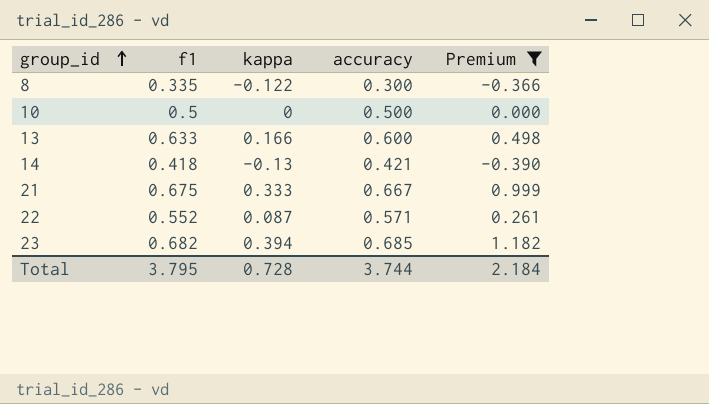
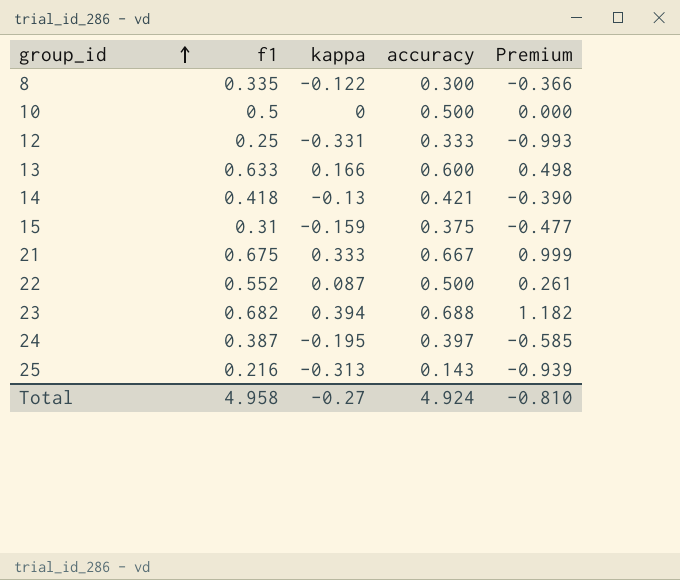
filter: Premium >= -0.390 -> none
22 | accuracy: 0.571 -> 0.500
23 | accuracy: 0.685 -> 0.688
Total | f1: 3.795 -> 4.958
Total | kappa: 0.728 -> -0.27
Total | accuracy: 3.744 -> 4.924
Total | Premium: 2.184 -> -0.810

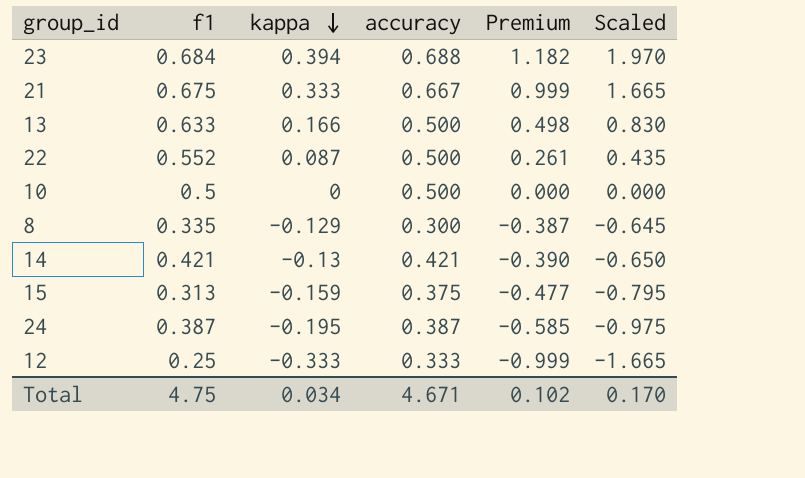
row order: group_id ascending -> kappa descending
column Scaled | formula: none -> [kappa] * 5
row 25: 0.216 | -0.313 | 0.143 | -0.939 -> none
23 | f1: 0.682 -> 0.684
13 | accuracy: 0.600 -> 0.500
8 | kappa: -0.122 -> -0.129
8 | Premium: -0.366 -> -0.387
14 | f1: 0.418 -> 0.421
15 | f1: 0.31 -> 0.313
24 | accuracy: 0.397 -> 0.387
12 | kappa: -0.331 -> -0.333
12 | Premium: -0.993 -> -0.999
Total | f1: 4.958 -> 4.75
Total | kappa: -0.27 -> 0.034
Total | accuracy: 4.924 -> 4.671
Total | Premium: -0.810 -> 0.102

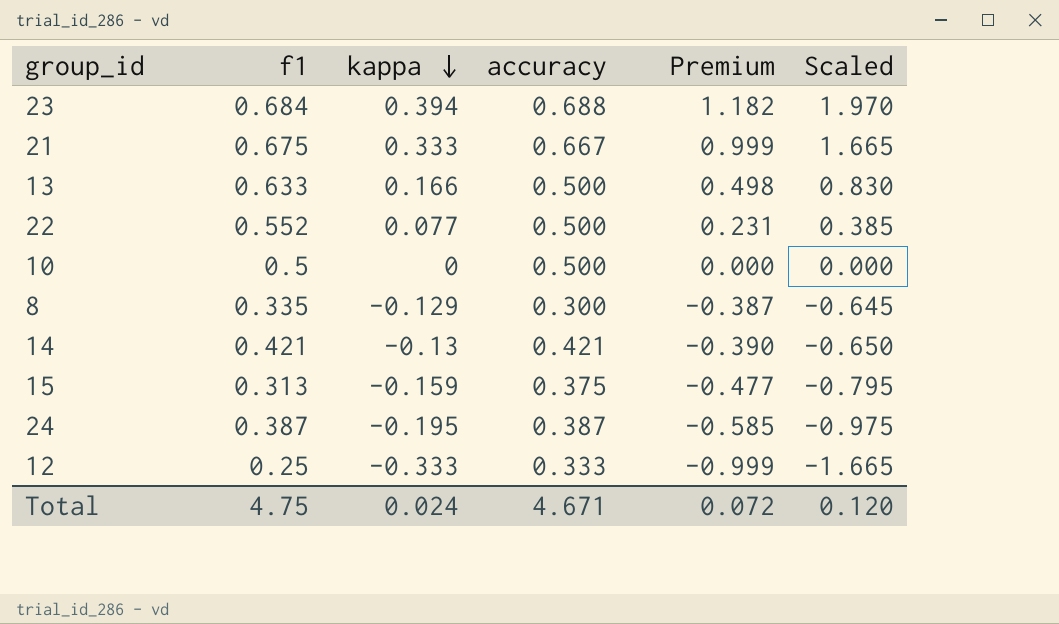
22 | kappa: 0.087 -> 0.077
22 | Premium: 0.261 -> 0.231
22 | Scaled: 0.435 -> 0.385
Total | kappa: 0.034 -> 0.024
Total | Premium: 0.102 -> 0.072
Total | Scaled: 0.170 -> 0.120

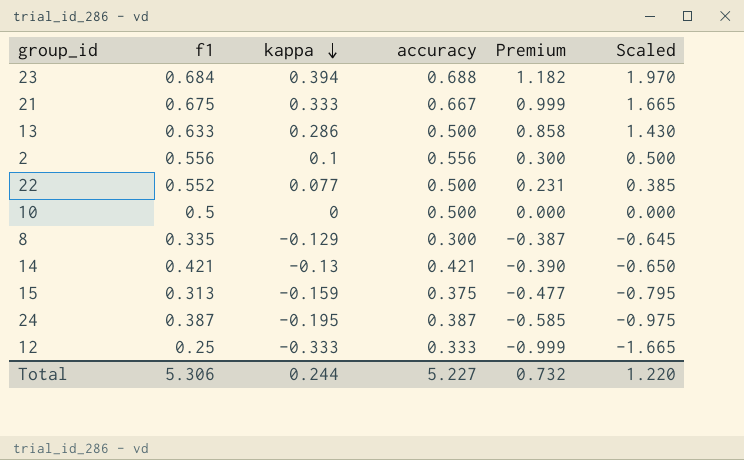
13 | kappa: 0.166 -> 0.286
13 | Premium: 0.498 -> 0.858
13 | Scaled: 0.830 -> 1.430
row 2: none -> 0.556 | 0.1 | 0.556 | 0.300 | 0.500
Total | f1: 4.75 -> 5.306
Total | kappa: 0.024 -> 0.244
Total | accuracy: 4.671 -> 5.227
Total | Premium: 0.072 -> 0.732
Total | Scaled: 0.120 -> 1.220

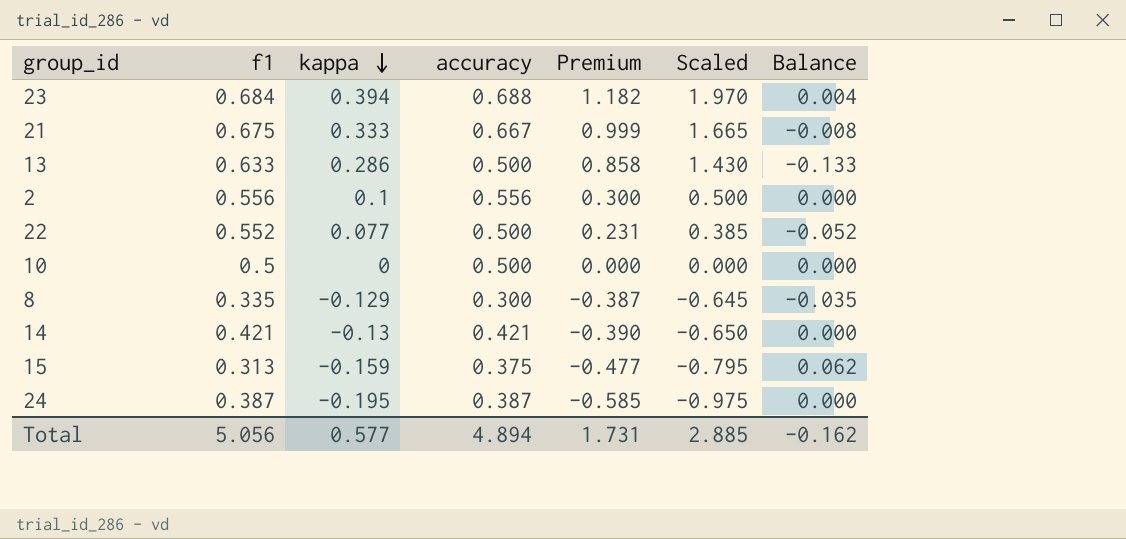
column Balance | formula: none -> [accuracy] - [f1]
row 12: 0.25 | -0.333 | 0.333 | -0.999 | -1.665 -> none
Total | f1: 5.306 -> 5.056
Total | kappa: 0.244 -> 0.577
Total | accuracy: 5.227 -> 4.894
Total | Premium: 0.732 -> 1.731
Total | Scaled: 1.220 -> 2.885

